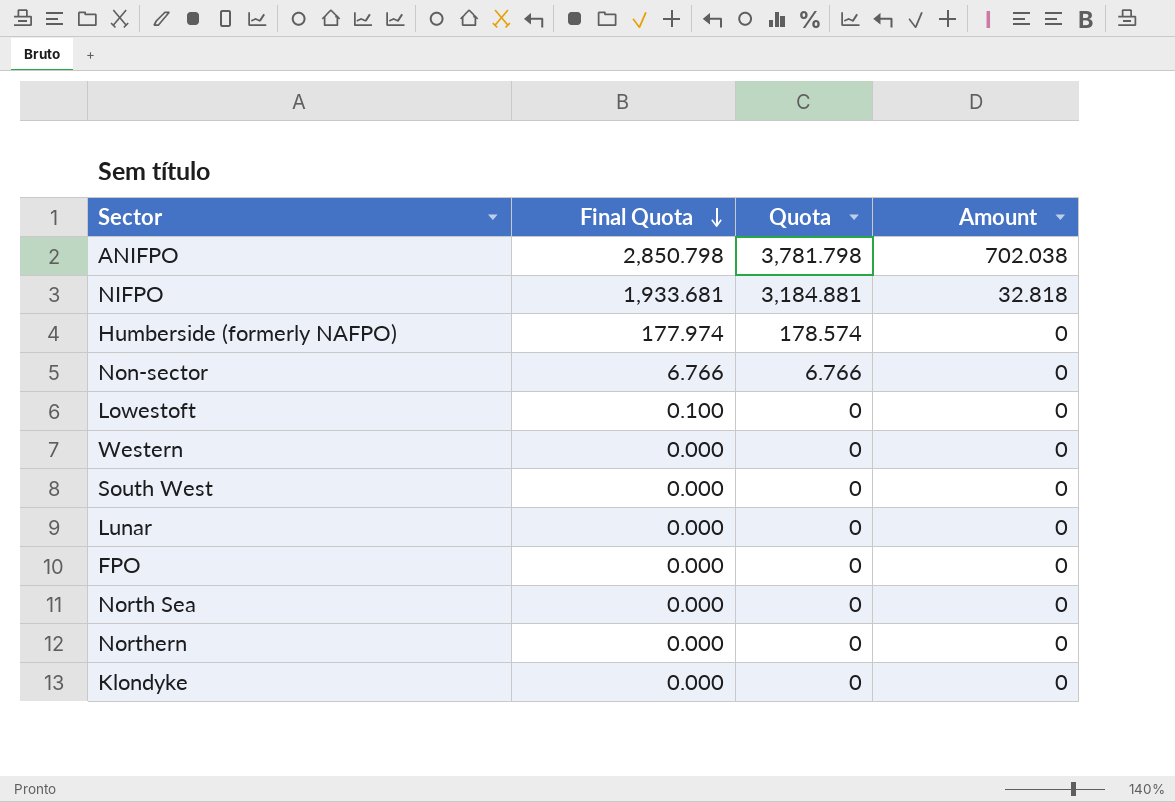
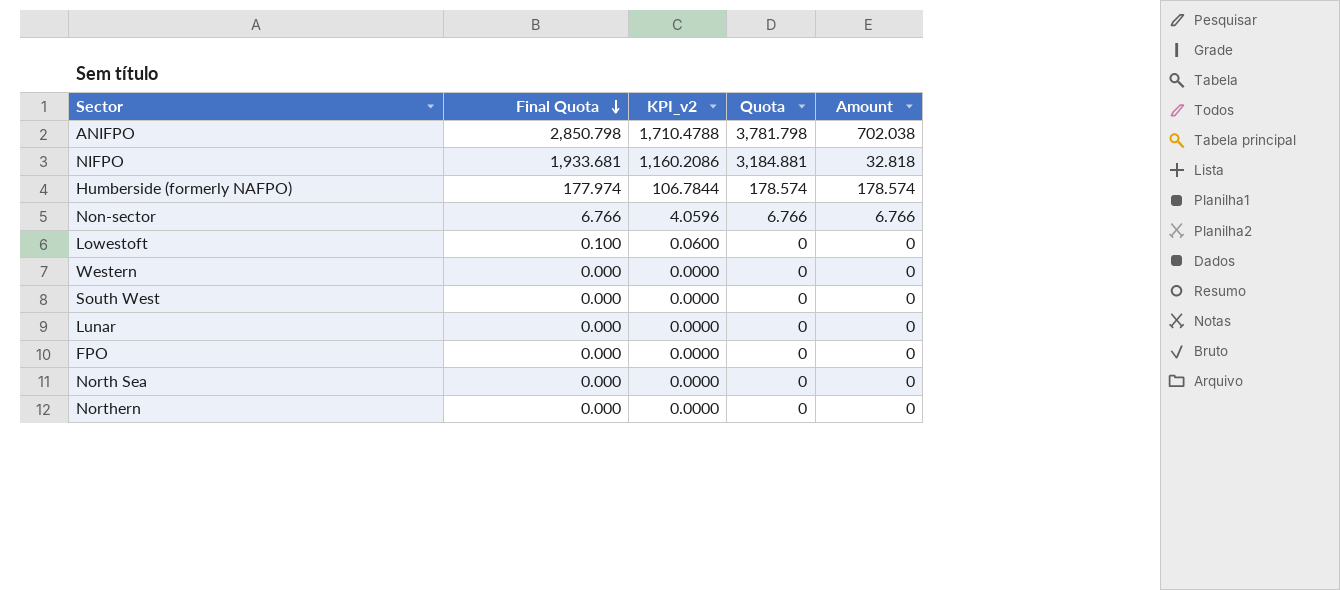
column KPI_v2 | formula: none -> [Final Quota] * 0.6
row Klondyke: 0.000 | 0 | 0 -> none
Humberside (formerly NAFPO) | Amount: 0 -> 178.574
Non-sector | Amount: 0 -> 6.766

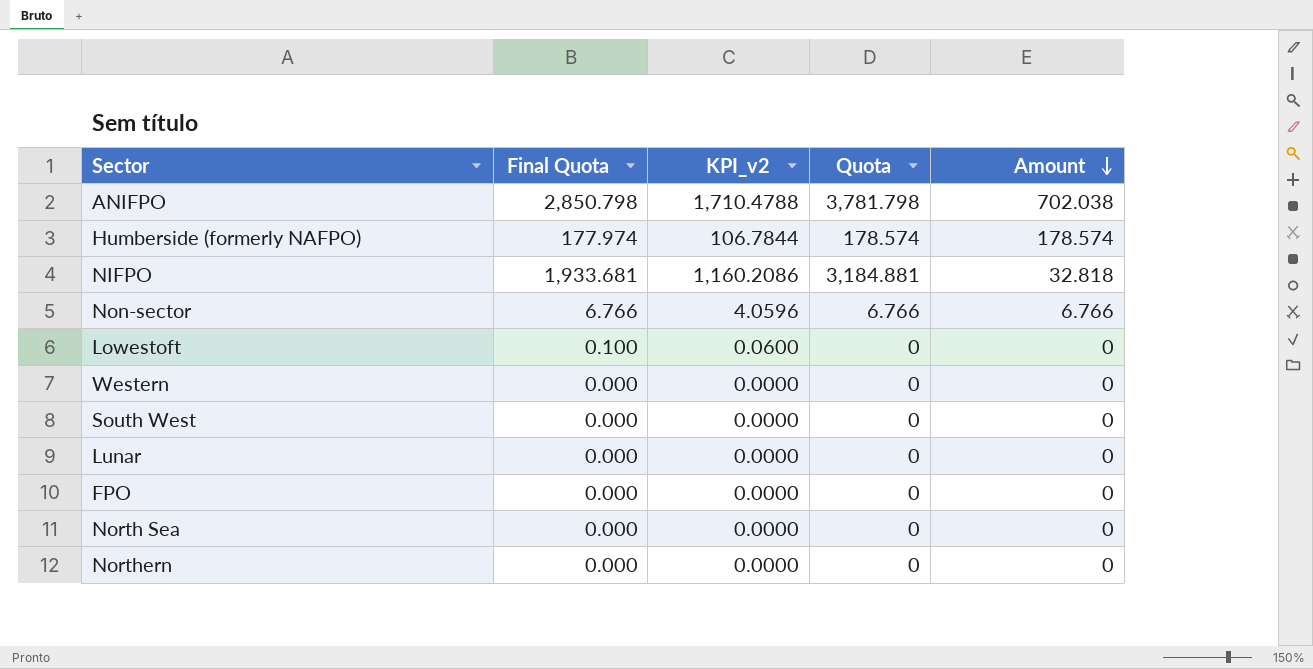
row order: Final Quota descending -> Amount descending

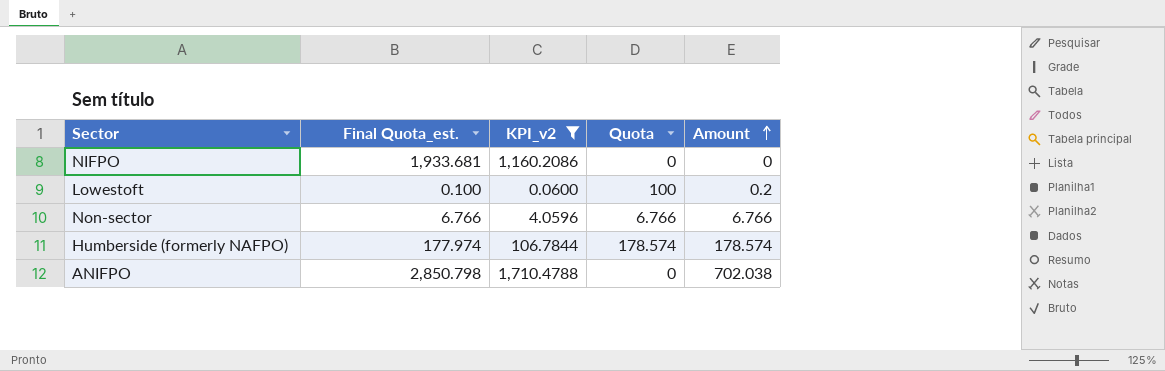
filter: none -> KPI_v2 != 0.0000
row order: Amount descending -> Amount ascending
column name: Final Quota -> Final Quota_est.
NIFPO | Quota: 3,184.881 -> 0
NIFPO | Amount: 32.818 -> 0
Lowestoft | Quota: 0 -> 100
Lowestoft | Amount: 0 -> 0.2
ANIFPO | Quota: 3,781.798 -> 0

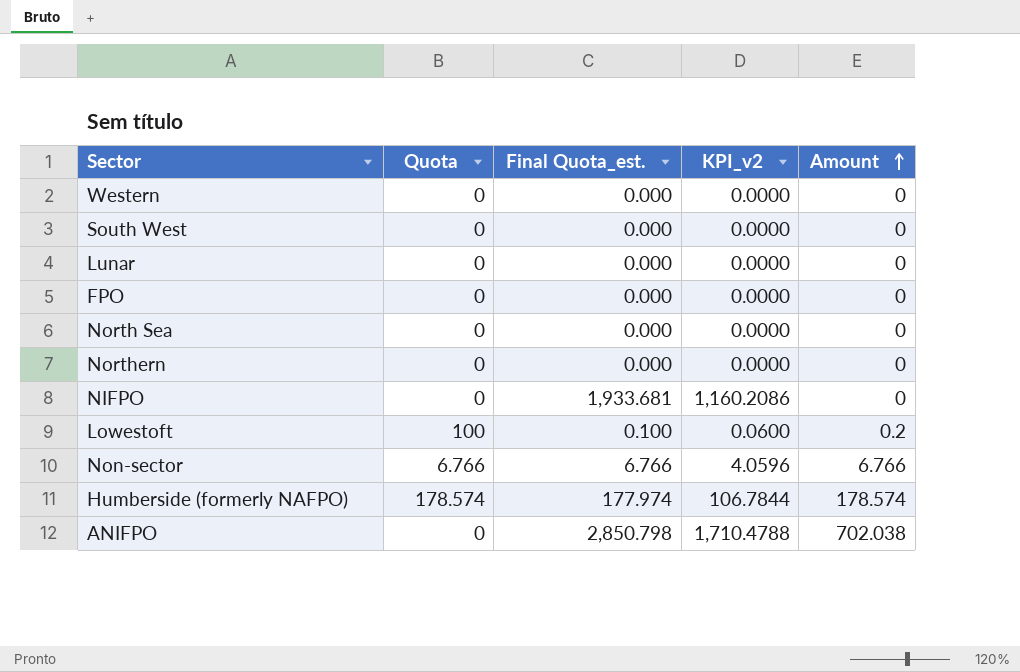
filter: KPI_v2 != 0.0000 -> none
column Quota | position: 4 -> 2

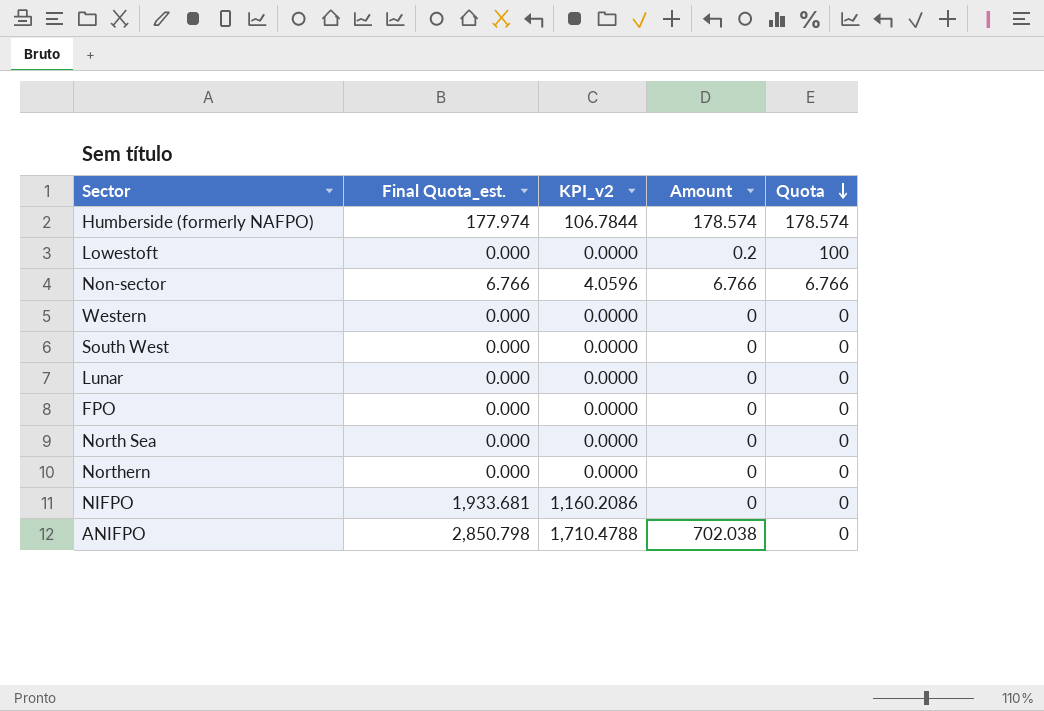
row order: Amount ascending -> Quota descending
column Quota | position: 2 -> 5
Lowestoft | Final Quota_est.: 0.100 -> 0.000
Lowestoft | KPI_v2: 0.0600 -> 0.0000

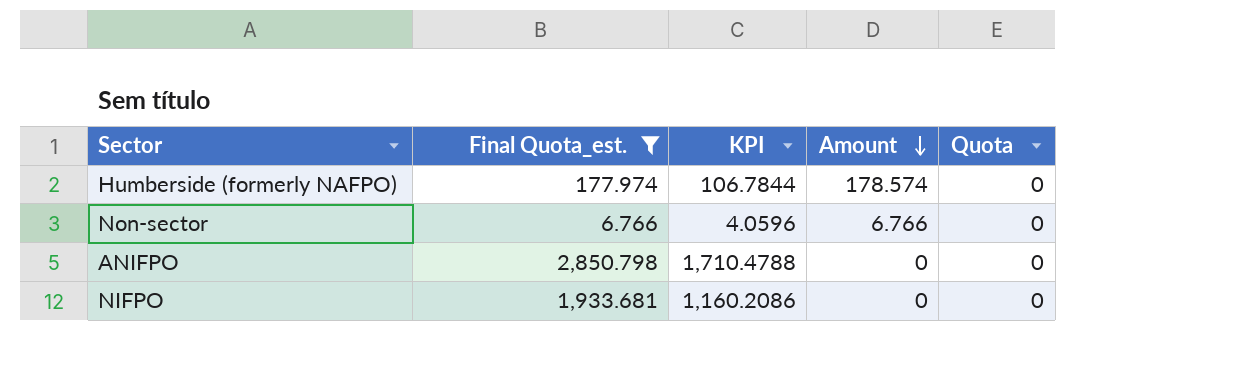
filter: none -> Final Quota_est. != 0.000
row order: Quota descending -> Amount descending
column name: KPI_v2 -> KPI
Humberside (formerly NAFPO) | Quota: 178.574 -> 0
Non-sector | Quota: 6.766 -> 0
ANIFPO | Amount: 702.038 -> 0

